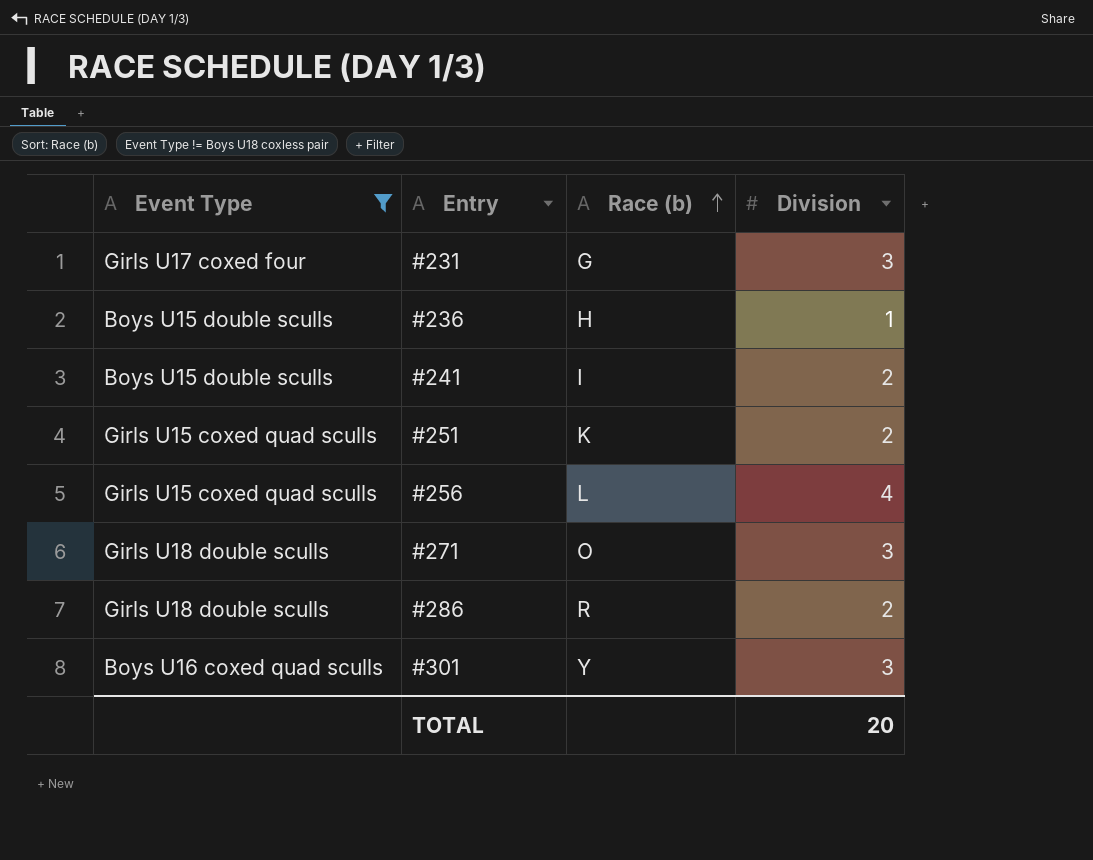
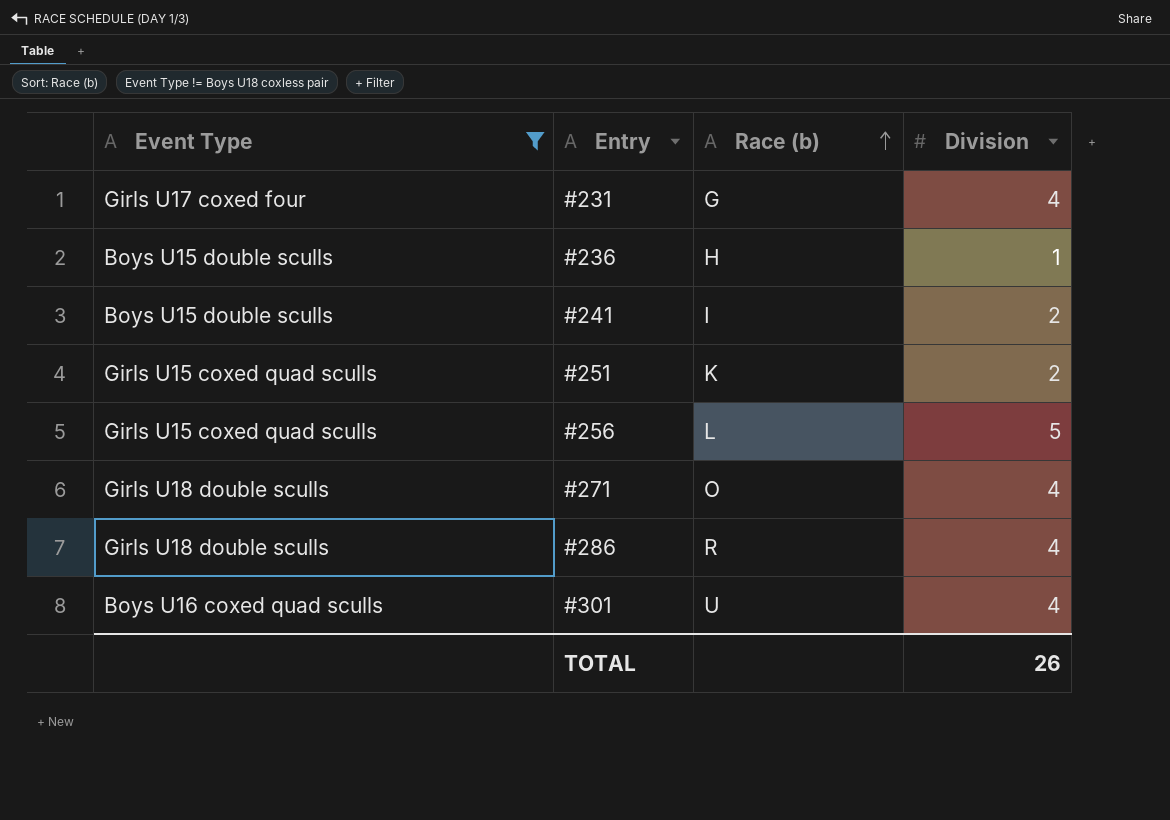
#231 | Division: 3 -> 4
#256 | Division: 4 -> 5
#271 | Division: 3 -> 4
#286 | Division: 2 -> 4
#301 | Race (b): Y -> U
#301 | Division: 3 -> 4
TOTAL | Division: 20 -> 26

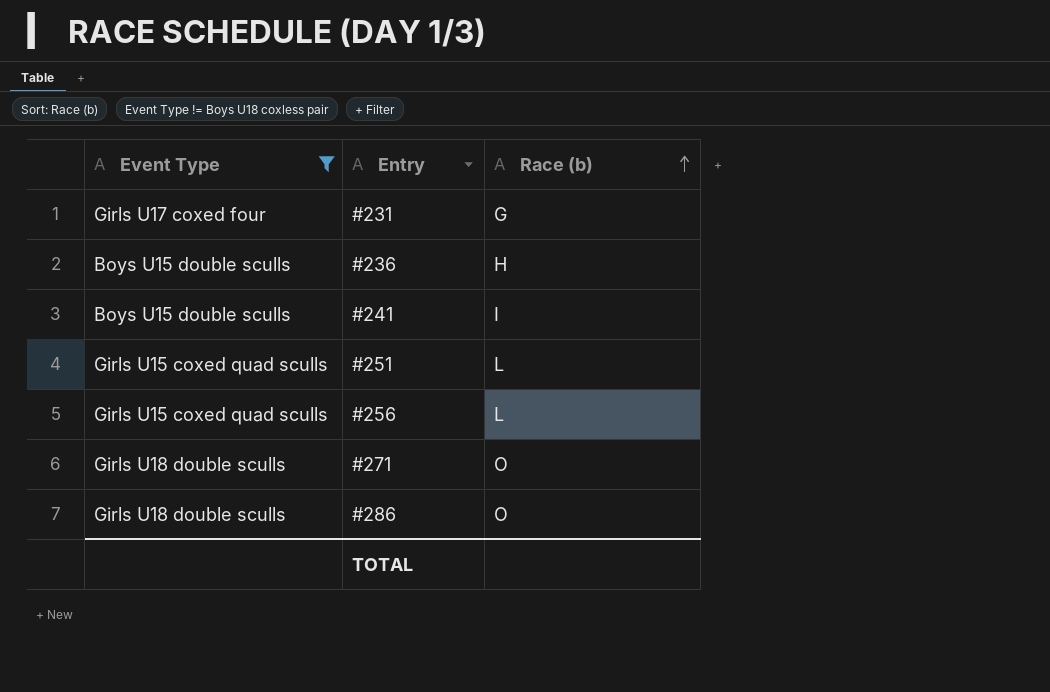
column Division | position: 4 -> none
row #301: Boys U16 coxed quad sculls | U | 4 -> none
#251 | Race (b): K -> L
#286 | Race (b): R -> O

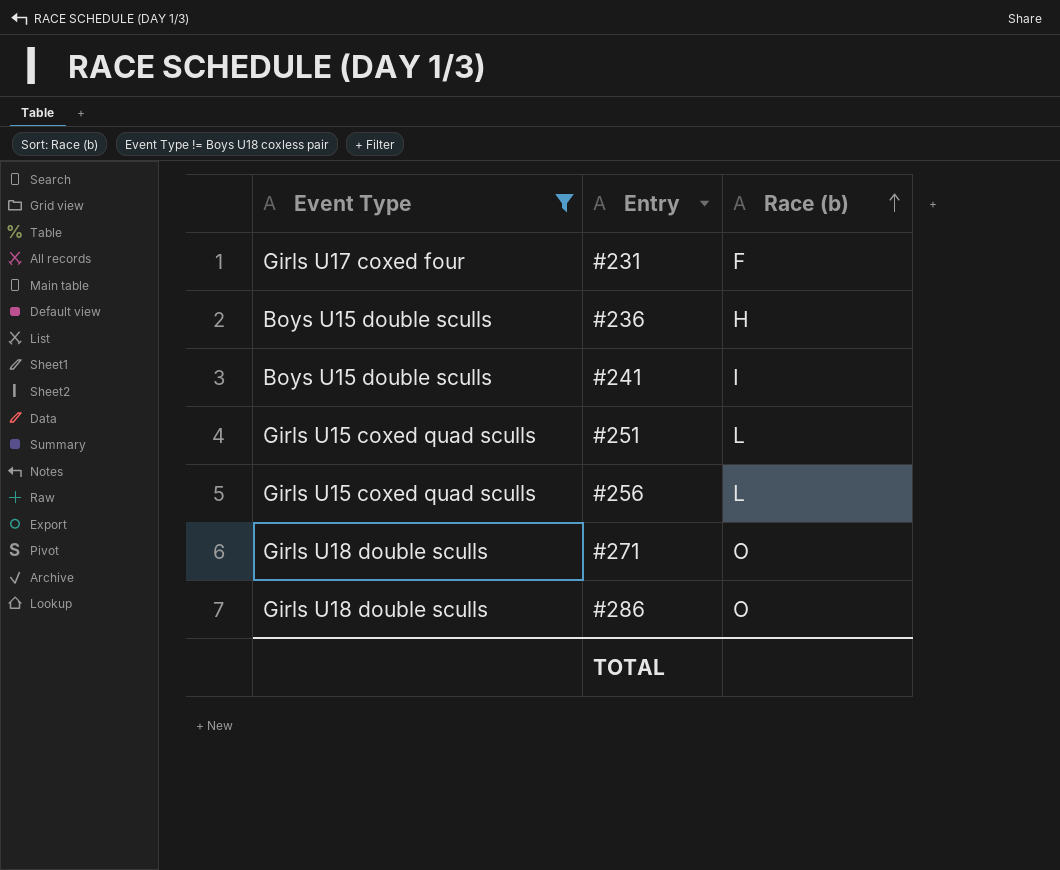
#231 | Race (b): G -> F

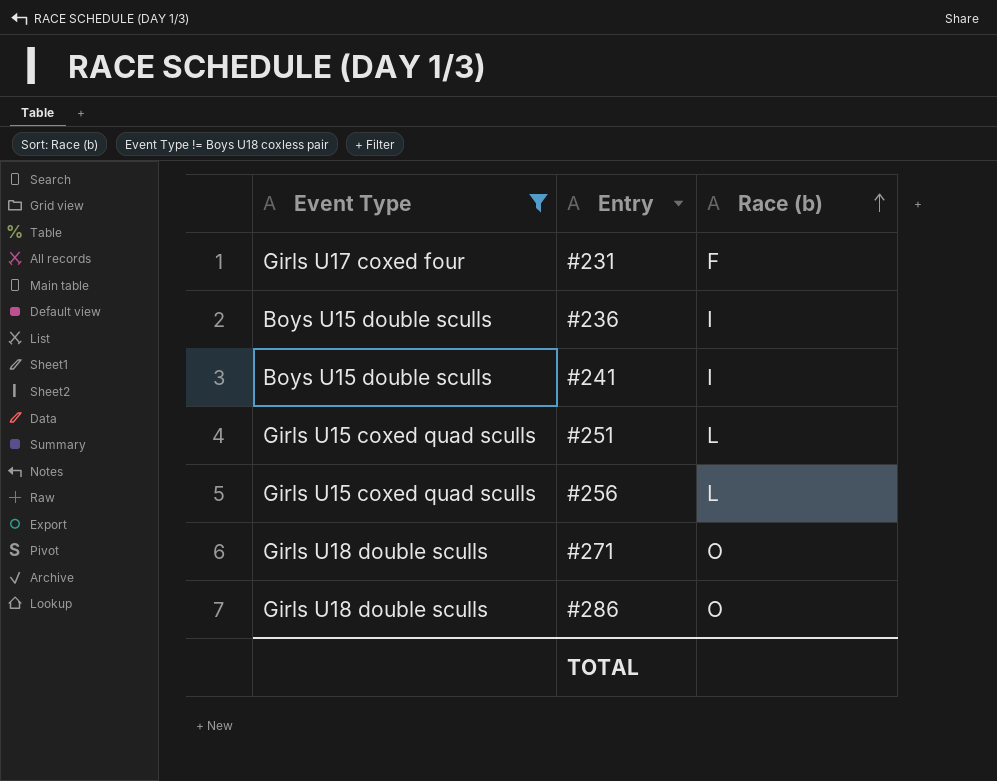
#236 | Race (b): H -> I

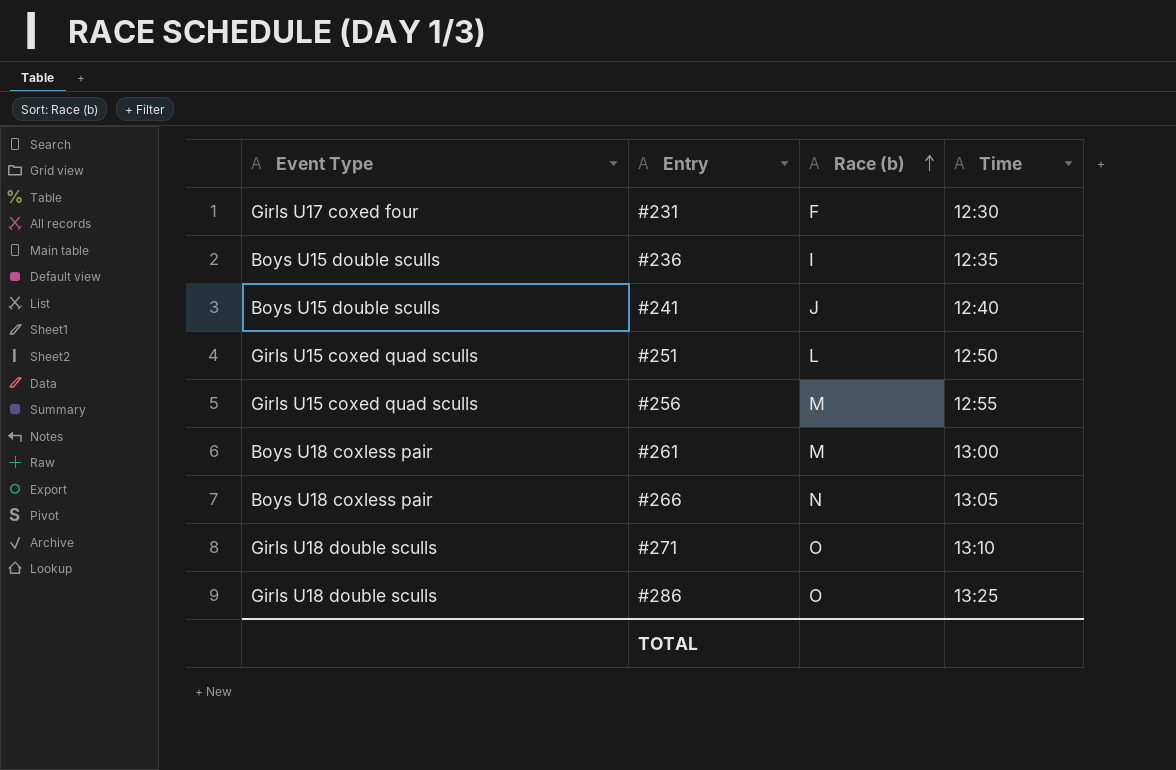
filter: Event Type != Boys U18 coxless pair -> none
column Time | position: none -> 4
#241 | Race (b): I -> J
#256 | Race (b): L -> M

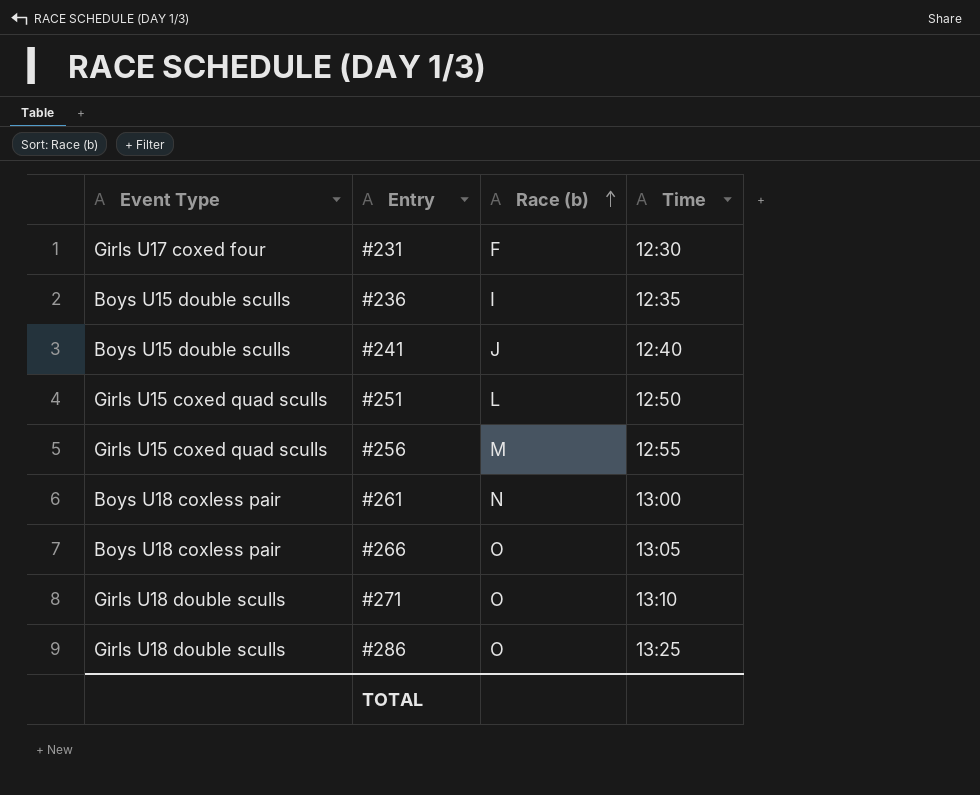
#261 | Race (b): M -> N
#266 | Race (b): N -> O

